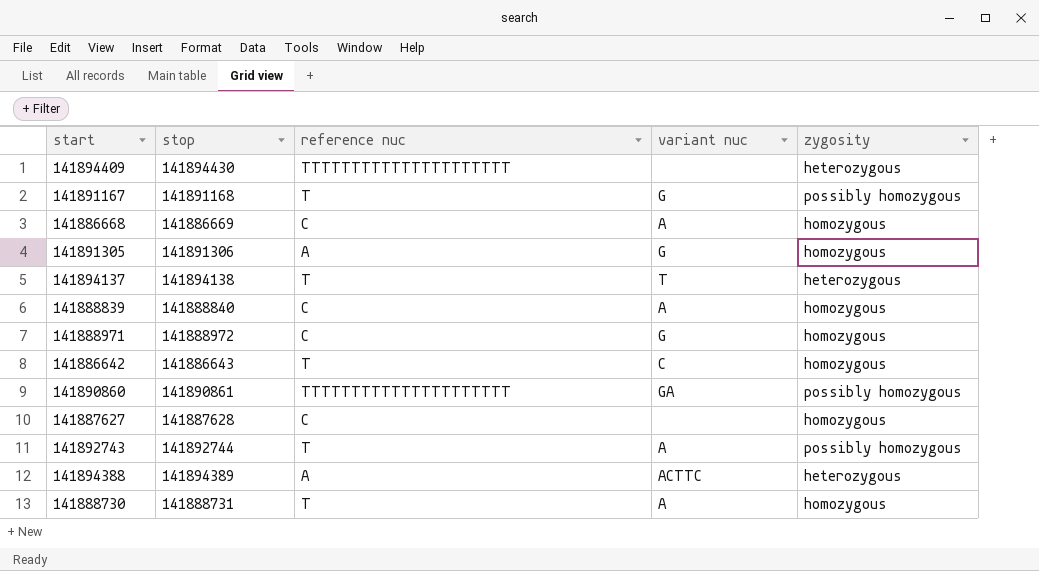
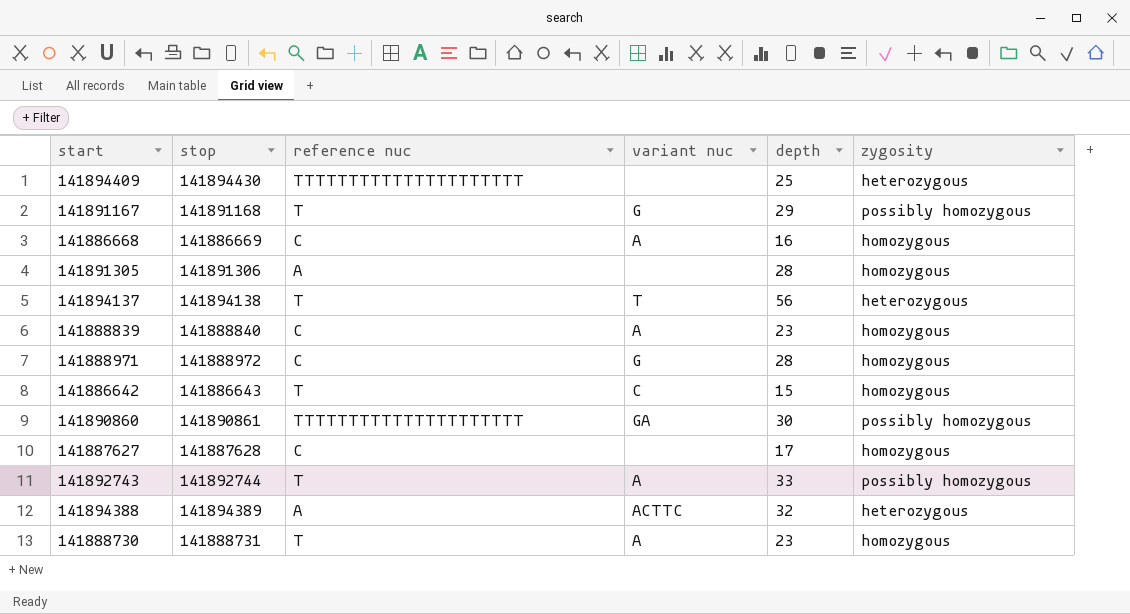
column depth | position: none -> 5
141891305 | variant nuc: G -> none

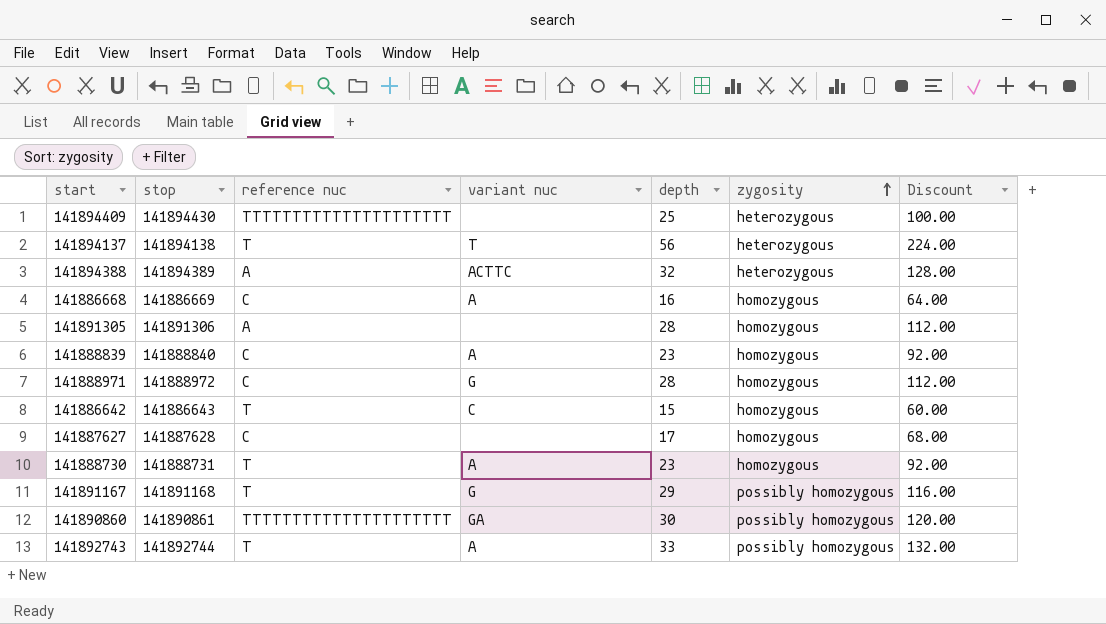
row order: none -> zygosity ascending
column Discount | formula: none -> [depth] * 4

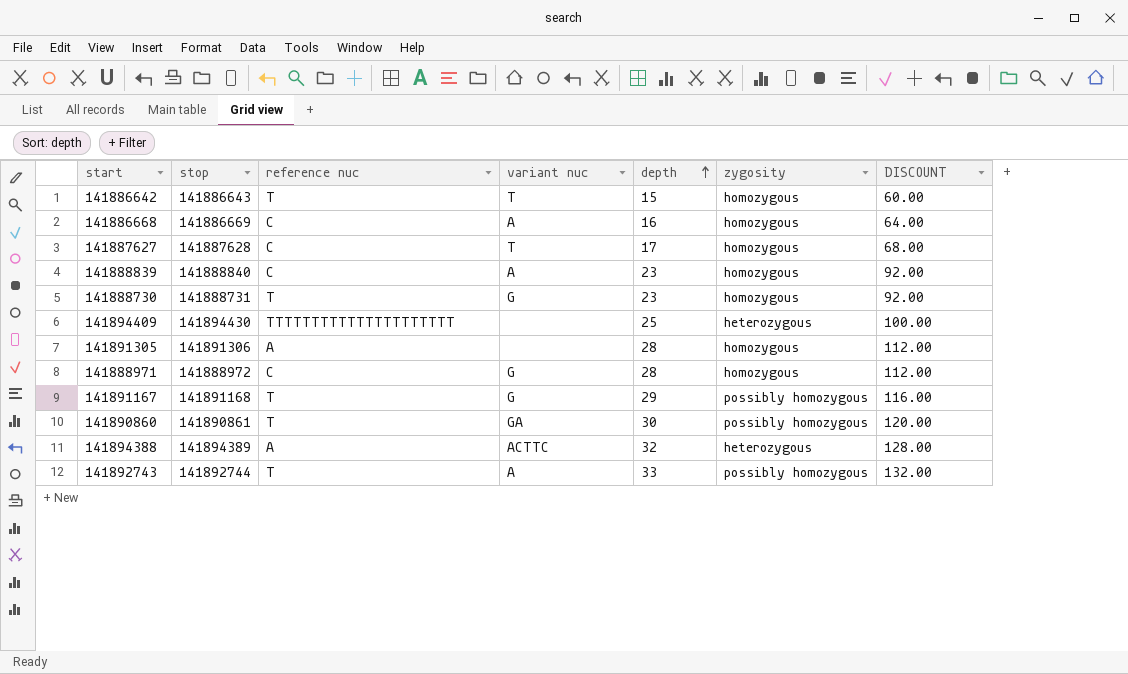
row order: zygosity ascending -> depth ascending
column name: Discount -> DISCOUNT
row 141894137: 141894138 | T | T | 56 | heterozygous | 224.00 -> none
141886642 | variant nuc: C -> T
141887627 | variant nuc: none -> T
141888730 | variant nuc: A -> G
141890860 | reference nuc: TTTTTTTTTTTTTTTTTTTTT -> T

